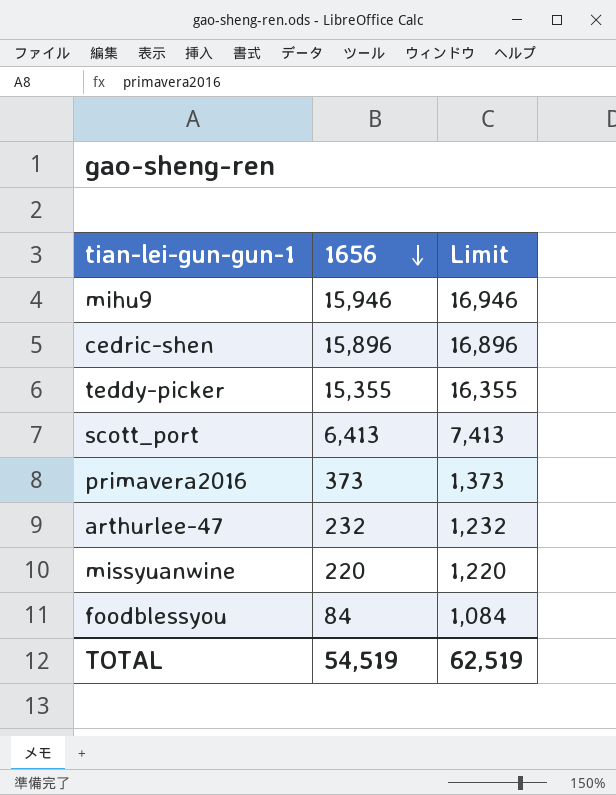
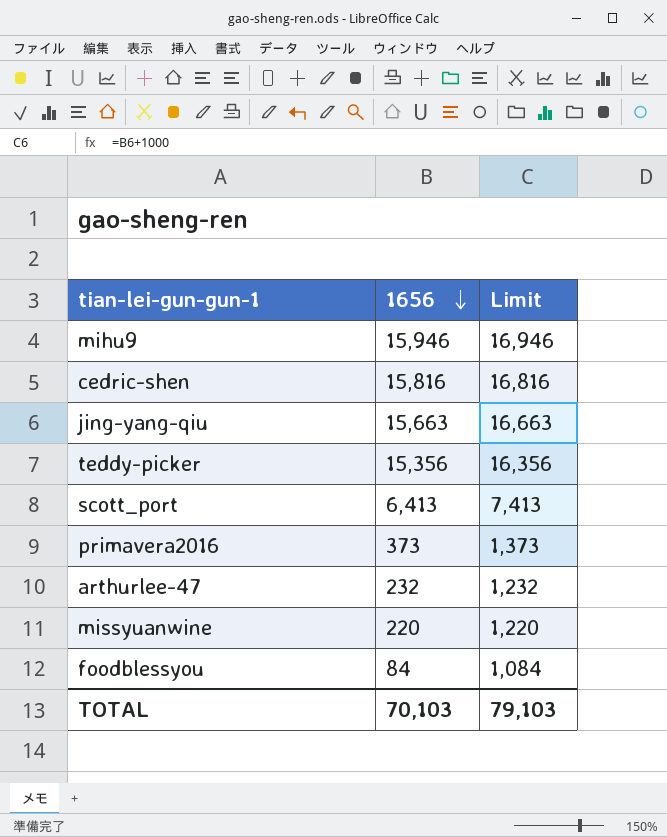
cedric-shen | 1656: 15,896 -> 15,816
cedric-shen | Limit: 16,896 -> 16,816
row jing-yang-qiu: none -> 15,663 | 16,663
teddy-picker | 1656: 15,355 -> 15,356
teddy-picker | Limit: 16,355 -> 16,356
TOTAL | 1656: 54,519 -> 70,103
TOTAL | Limit: 62,519 -> 79,103

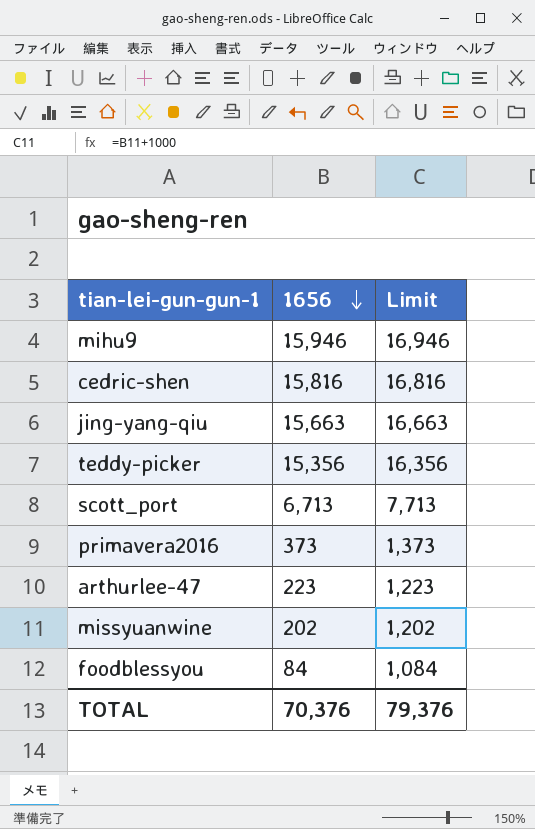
scott_port | 1656: 6,413 -> 6,713
scott_port | Limit: 7,413 -> 7,713
arthurlee-47 | 1656: 232 -> 223
arthurlee-47 | Limit: 1,232 -> 1,223
missyuanwine | 1656: 220 -> 202
missyuanwine | Limit: 1,220 -> 1,202
TOTAL | 1656: 70,103 -> 70,376
TOTAL | Limit: 79,103 -> 79,376

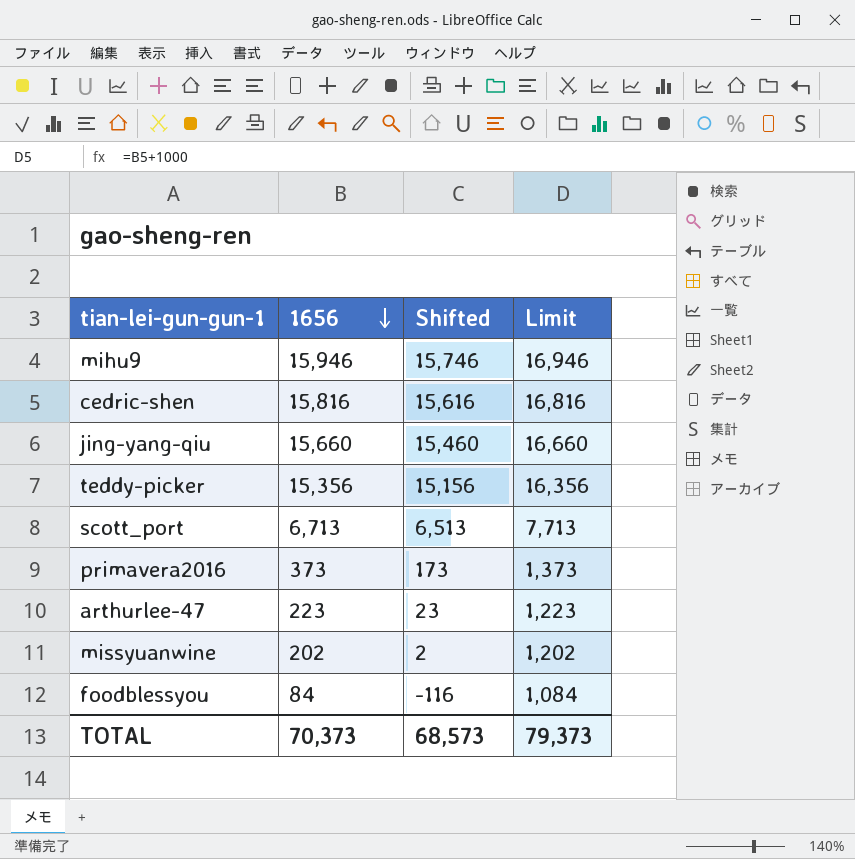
column Shifted | formula: none -> [1656] - 200
jing-yang-qiu | 1656: 15,663 -> 15,660
jing-yang-qiu | Limit: 16,663 -> 16,660
TOTAL | 1656: 70,376 -> 70,373
TOTAL | Limit: 79,376 -> 79,373

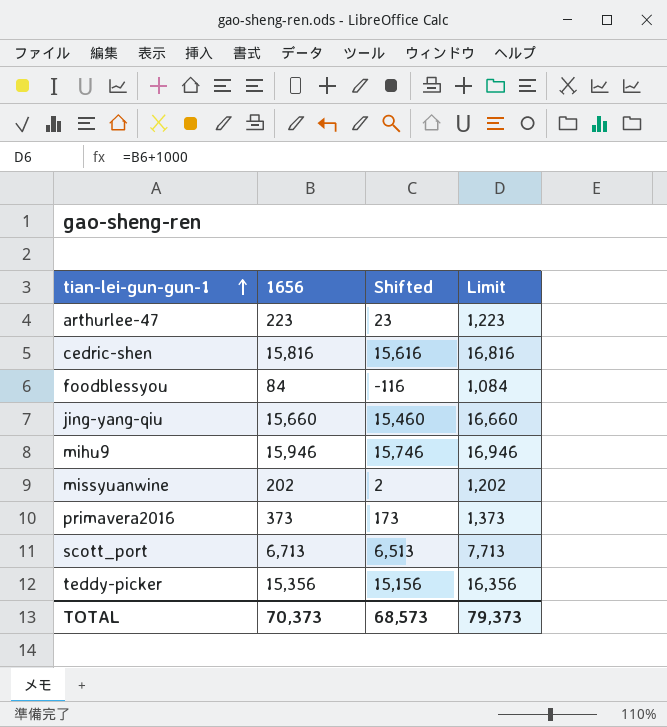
row order: 1656 descending -> tian-lei-gun-gun-1 ascending

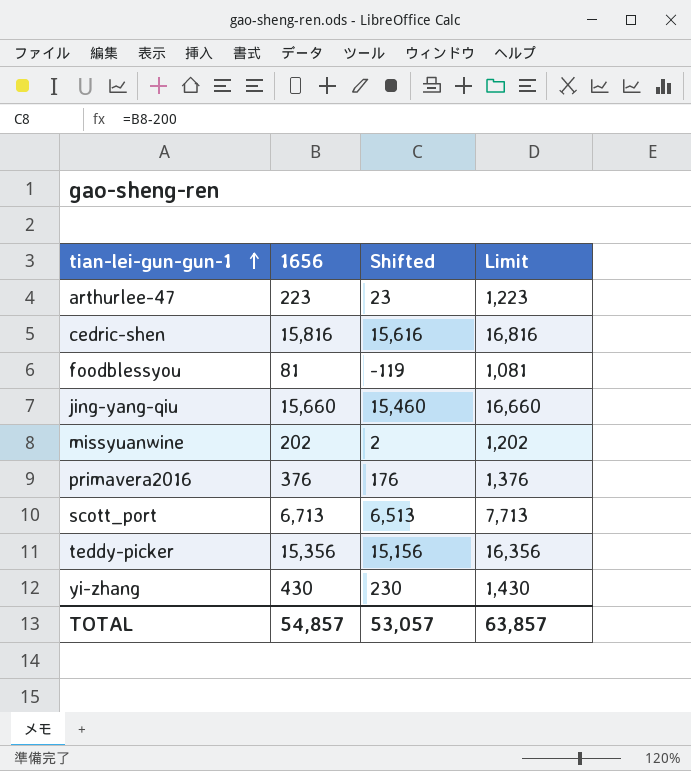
row mihu9: 15,946 | 15,746 | 16,946 -> none
foodblessyou | 1656: 84 -> 81
foodblessyou | Shifted: -116 -> -119
foodblessyou | Limit: 1,084 -> 1,081
primavera2016 | 1656: 373 -> 376
primavera2016 | Shifted: 173 -> 176
primavera2016 | Limit: 1,373 -> 1,376
row yi-zhang: none -> 430 | 230 | 1,430
TOTAL | 1656: 70,373 -> 54,857
TOTAL | Shifted: 68,573 -> 53,057
TOTAL | Limit: 79,373 -> 63,857

